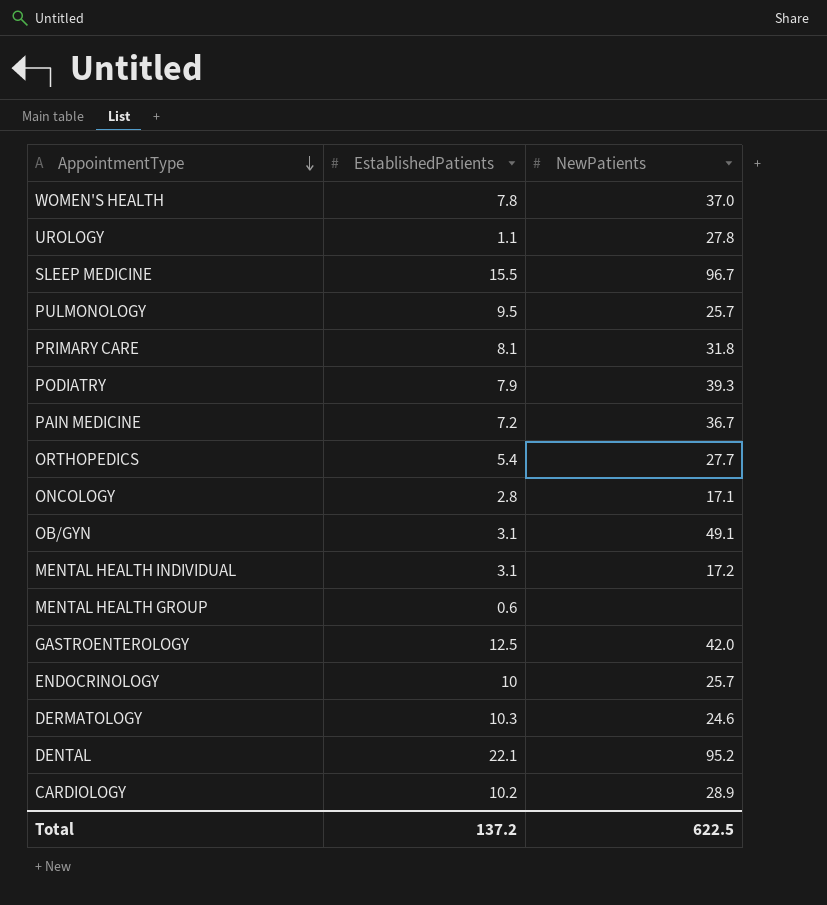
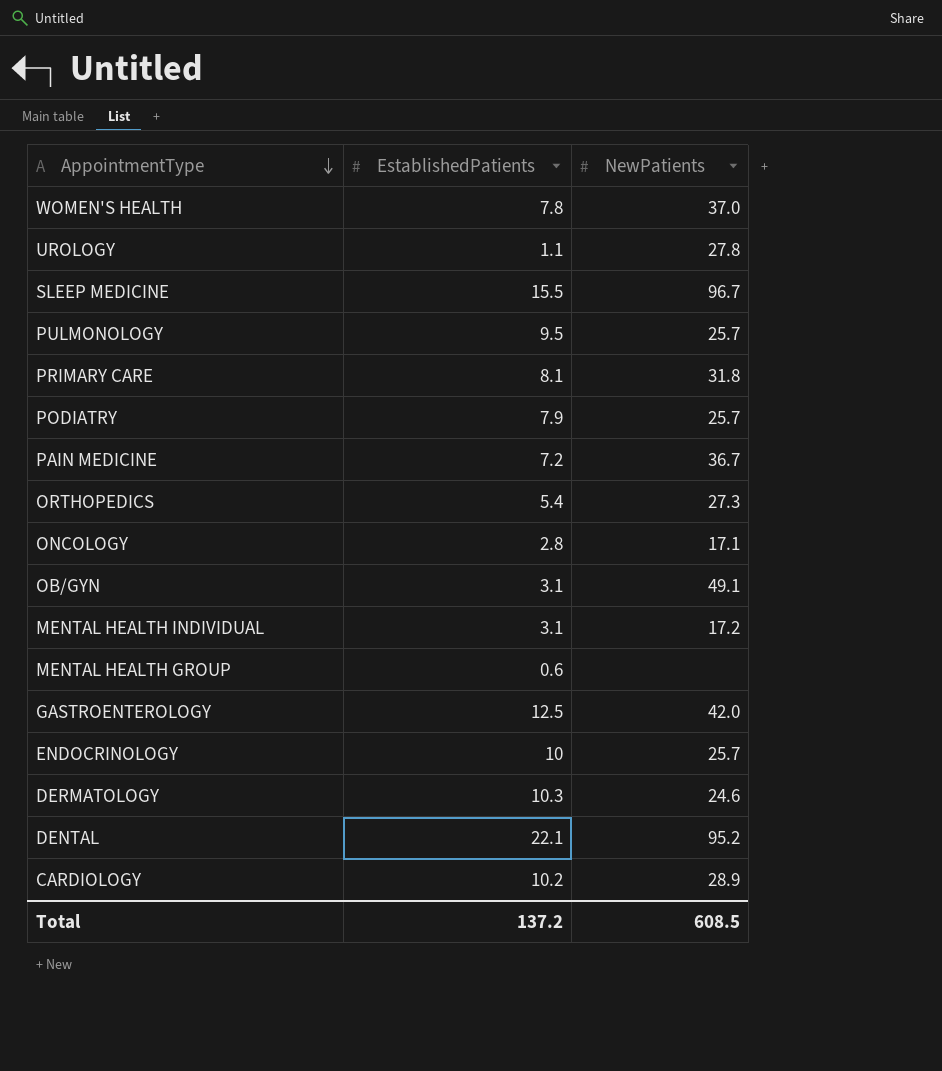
PODIATRY | NewPatients: 39.3 -> 25.7
ORTHOPEDICS | NewPatients: 27.7 -> 27.3
Total | NewPatients: 622.5 -> 608.5

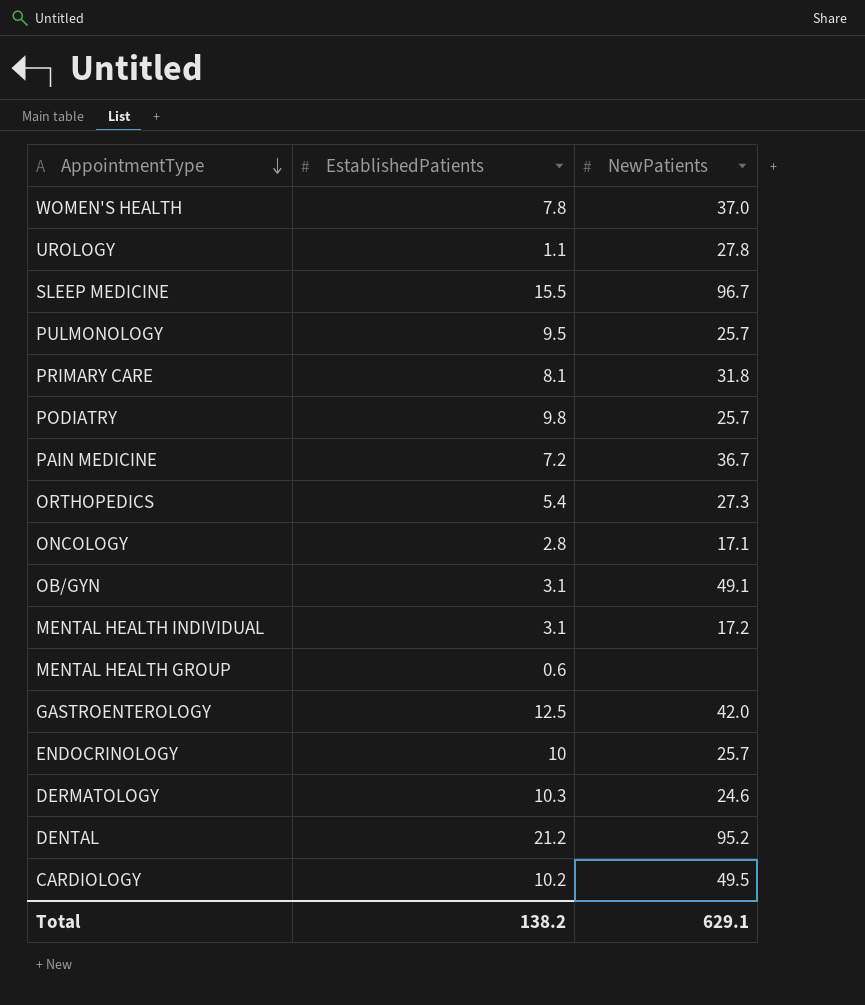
PODIATRY | EstablishedPatients: 7.9 -> 9.8
DENTAL | EstablishedPatients: 22.1 -> 21.2
CARDIOLOGY | NewPatients: 28.9 -> 49.5
Total | EstablishedPatients: 137.2 -> 138.2
Total | NewPatients: 608.5 -> 629.1

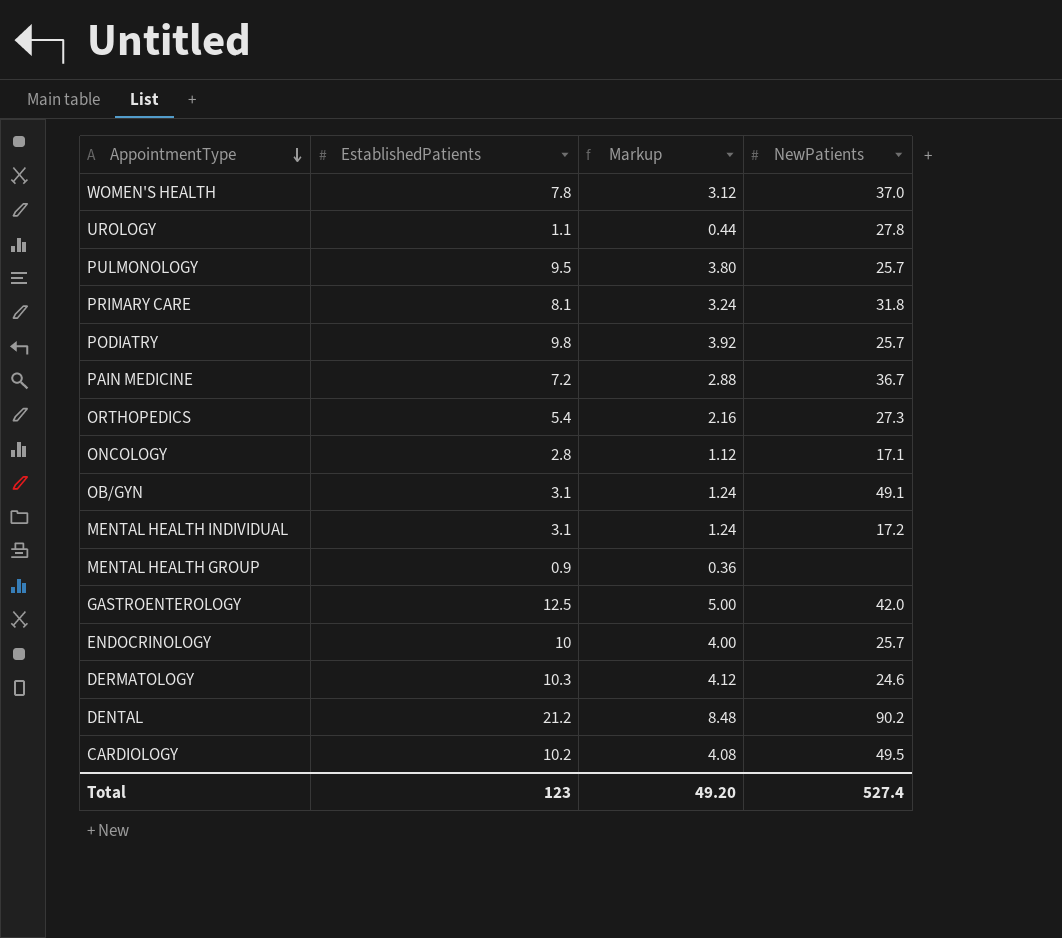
column Markup | formula: none -> [EstablishedPatients] * 0.4
row SLEEP MEDICINE: 15.5 | 96.7 -> none
MENTAL HEALTH GROUP | EstablishedPatients: 0.6 -> 0.9
DENTAL | NewPatients: 95.2 -> 90.2
Total | EstablishedPatients: 138.2 -> 123
Total | NewPatients: 629.1 -> 527.4

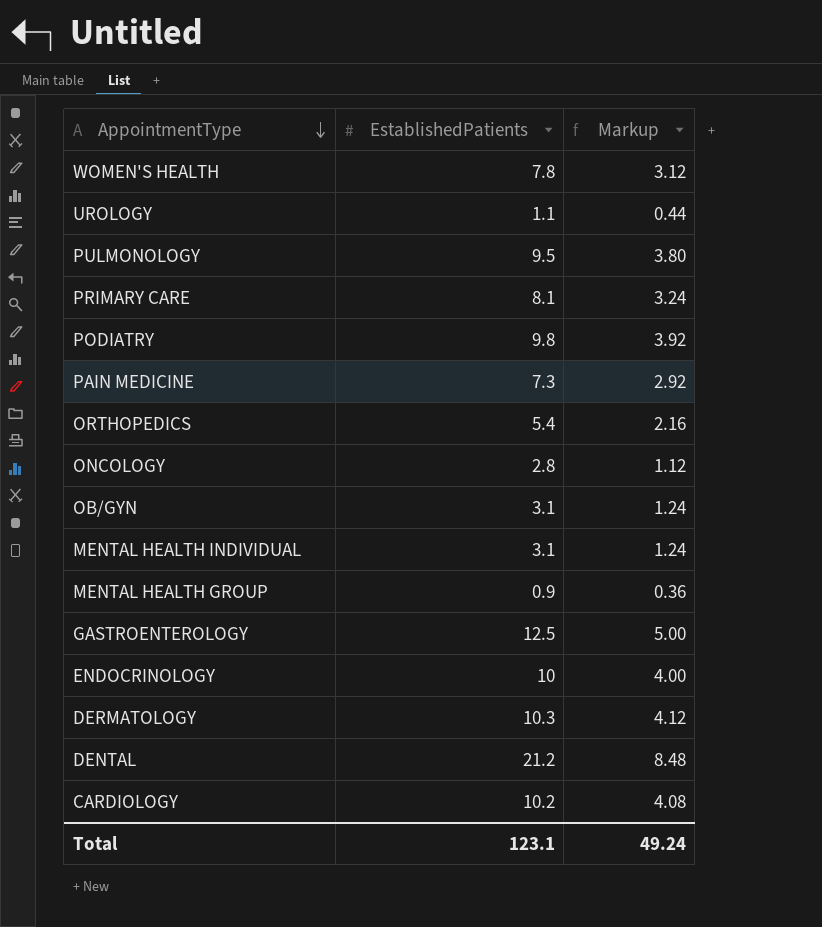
column NewPatients | position: 4 -> none
PAIN MEDICINE | EstablishedPatients: 7.2 -> 7.3
PAIN MEDICINE | Markup: 2.88 -> 2.92
Total | EstablishedPatients: 123 -> 123.1
Total | Markup: 49.20 -> 49.24

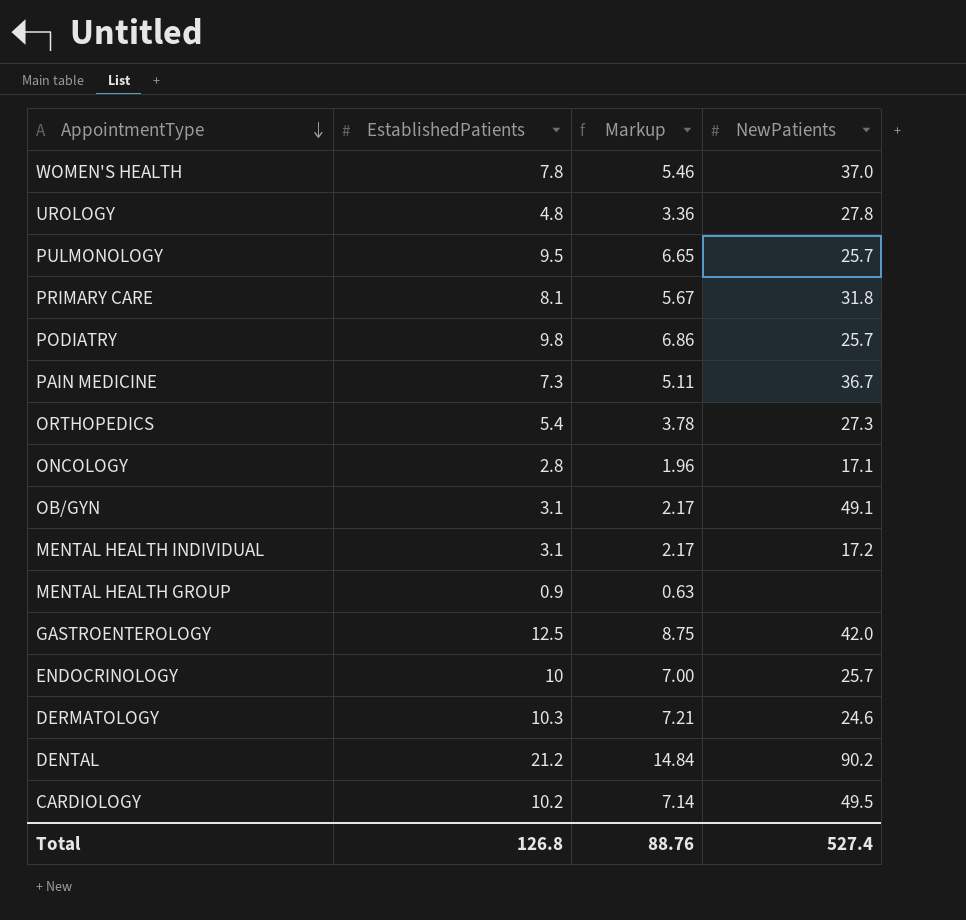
column Markup | formula: [EstablishedPatients] * 0.4 -> [EstablishedPatients] * 0.7
column NewPatients | position: none -> 4
UROLOGY | EstablishedPatients: 1.1 -> 4.8
Total | EstablishedPatients: 123.1 -> 126.8
Total | Markup: 49.24 -> 88.76

